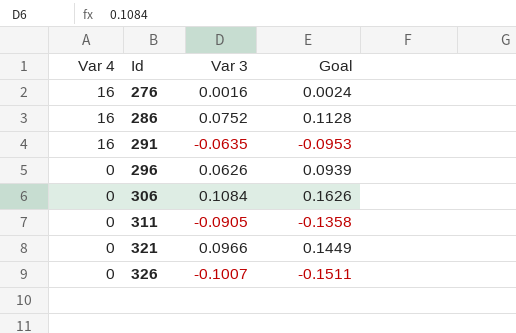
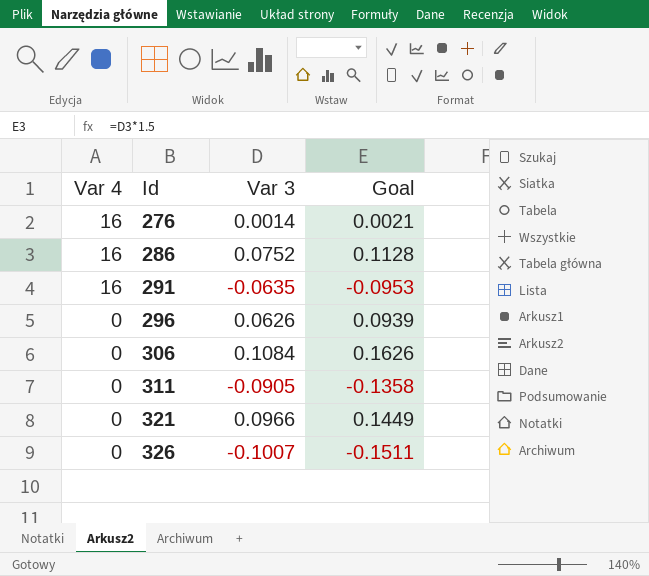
276 | Var 3: 0.0016 -> 0.0014
276 | Goal: 0.0024 -> 0.0021

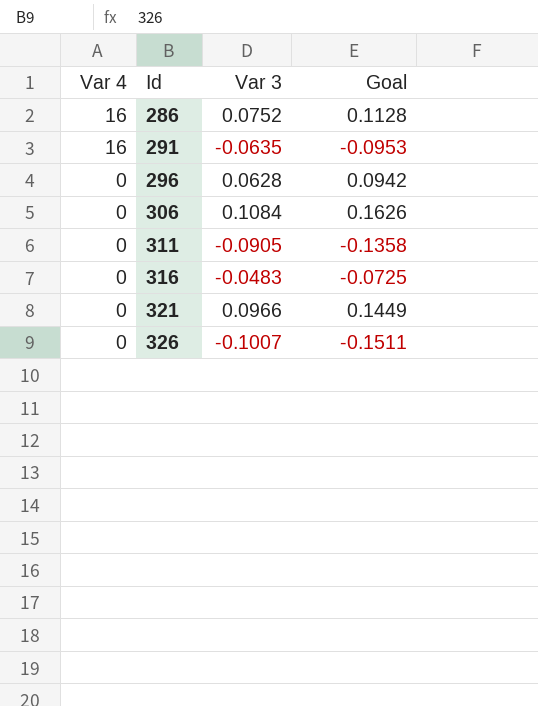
row 276: 16 | 0.0014 | 0.0021 -> none
296 | Var 3: 0.0626 -> 0.0628
296 | Goal: 0.0939 -> 0.0942
row 316: none -> 0 | -0.0483 | -0.0725

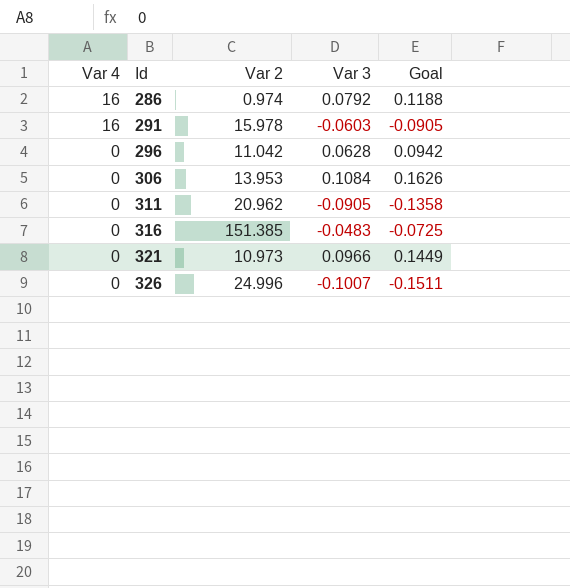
column Var 2 | position: none -> 3
286 | Var 3: 0.0752 -> 0.0792
286 | Goal: 0.1128 -> 0.1188
291 | Var 3: -0.0635 -> -0.0603
291 | Goal: -0.0953 -> -0.0905

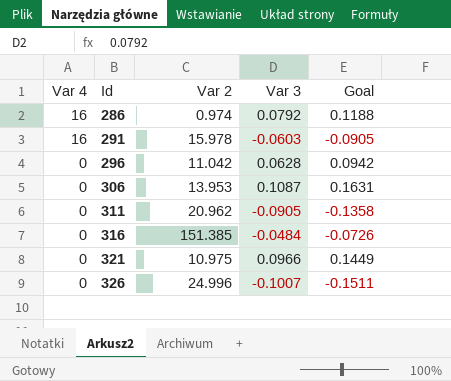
306 | Var 3: 0.1084 -> 0.1087
306 | Goal: 0.1626 -> 0.1631
316 | Var 3: -0.0483 -> -0.0484
316 | Goal: -0.0725 -> -0.0726
321 | Var 2: 10.973 -> 10.975

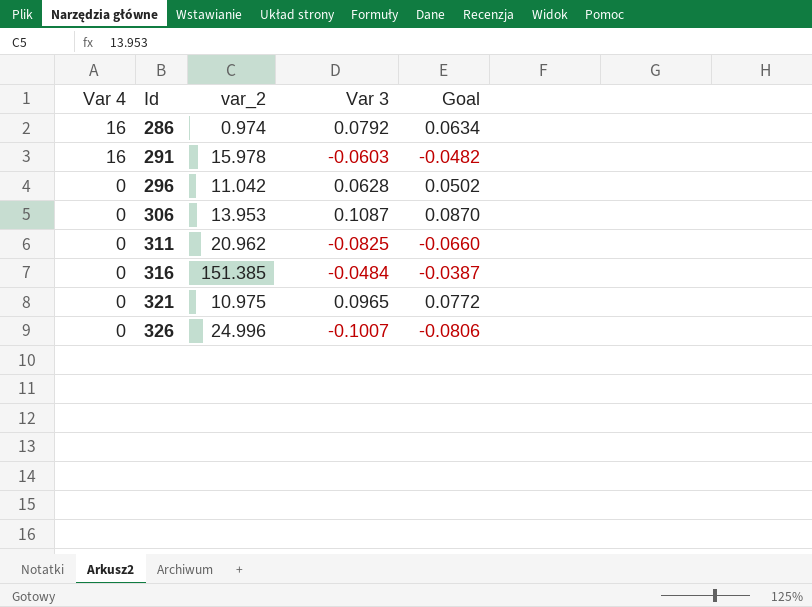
column name: Var 2 -> var_2
column Goal | formula: [Var 3] * 1.5 -> [Var 3] * 0.8
311 | Var 3: -0.0905 -> -0.0825
321 | Var 3: 0.0966 -> 0.0965

